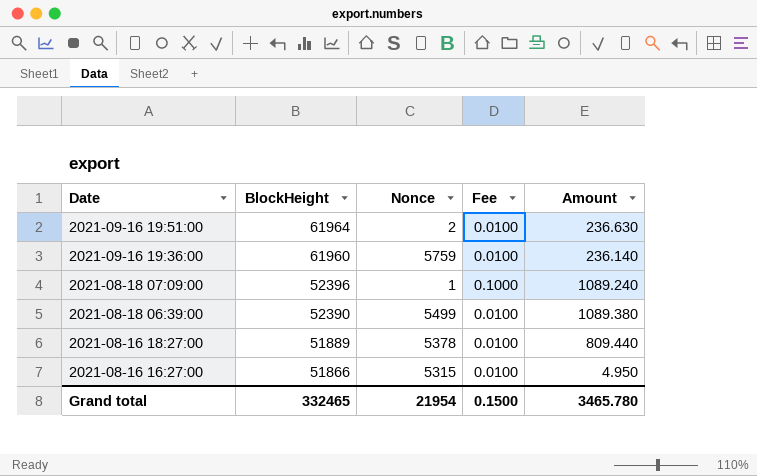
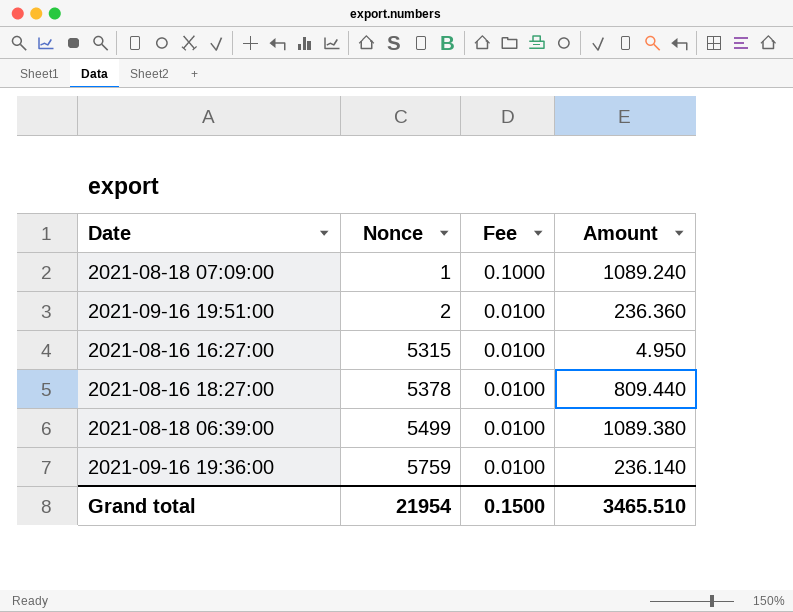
row order: Date descending -> Nonce ascending
column BlockHeight | position: 2 -> none
2021-09-16 19:51:00 | Amount: 236.630 -> 236.360
Grand total | Amount: 3465.780 -> 3465.510

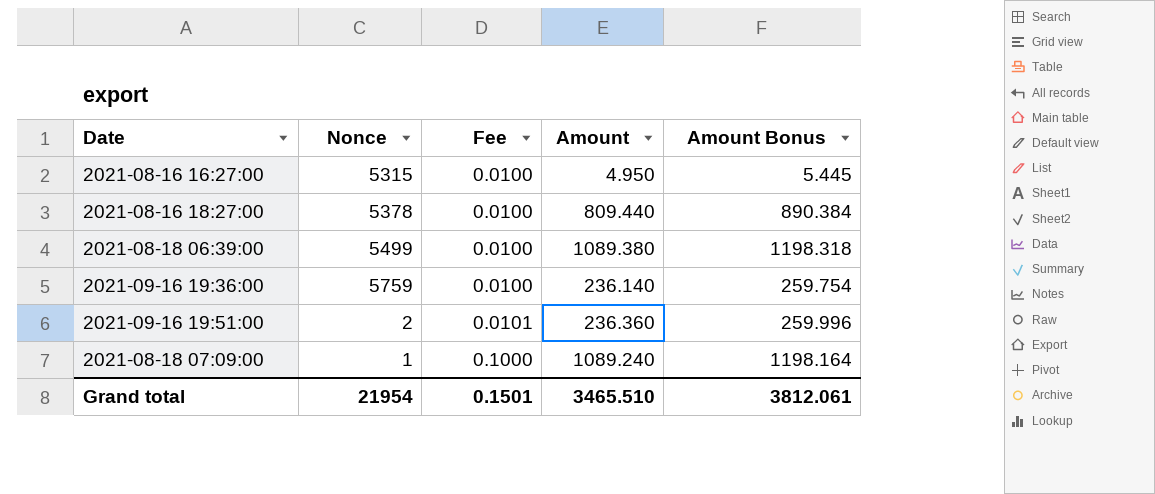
row order: Nonce ascending -> Fee ascending
column Amount Bonus | formula: none -> [Amount] * 1.1
2021-09-16 19:51:00 | Fee: 0.0100 -> 0.0101
Grand total | Fee: 0.1500 -> 0.1501

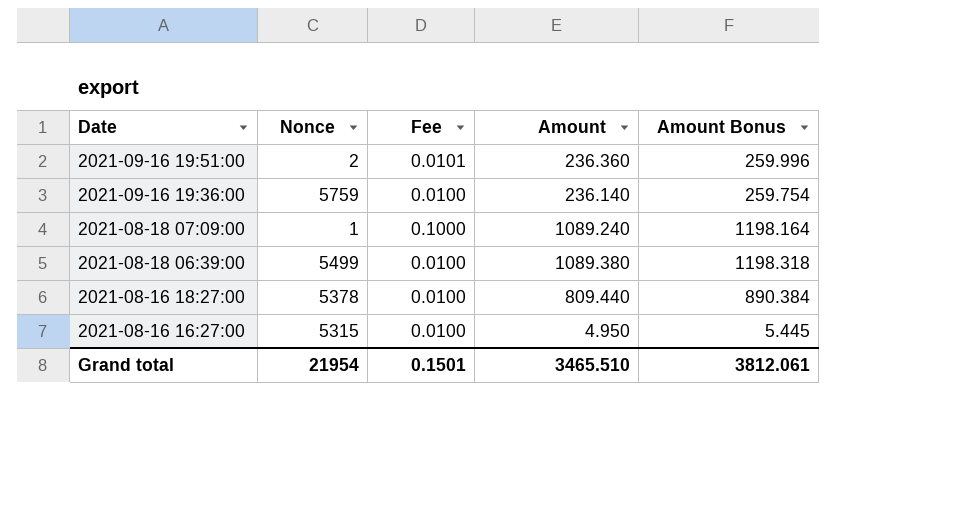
row order: Fee ascending -> Date descending

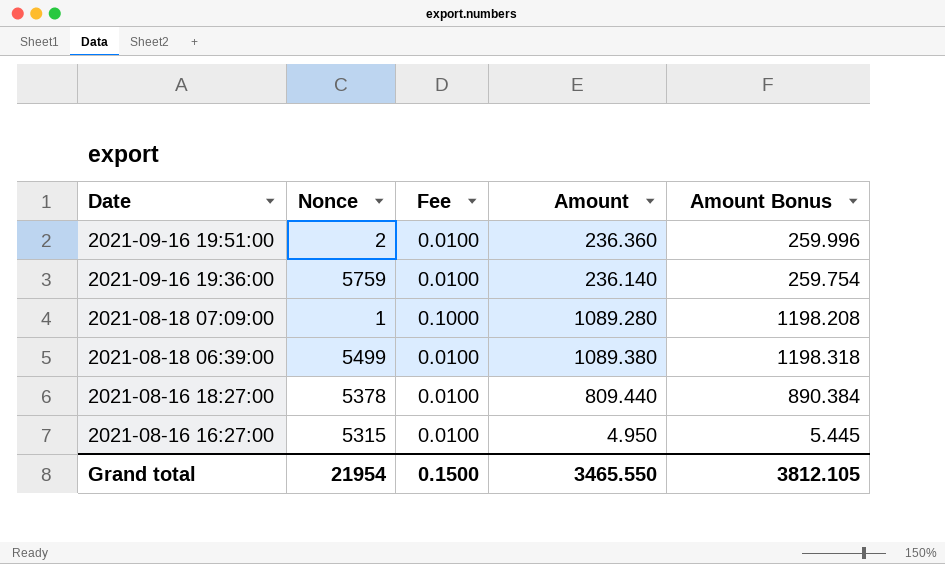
2021-09-16 19:51:00 | Fee: 0.0101 -> 0.0100
2021-08-18 07:09:00 | Amount: 1089.240 -> 1089.280
2021-08-18 07:09:00 | Amount Bonus: 1198.164 -> 1198.208
Grand total | Fee: 0.1501 -> 0.1500
Grand total | Amount: 3465.510 -> 3465.550
Grand total | Amount Bonus: 3812.061 -> 3812.105

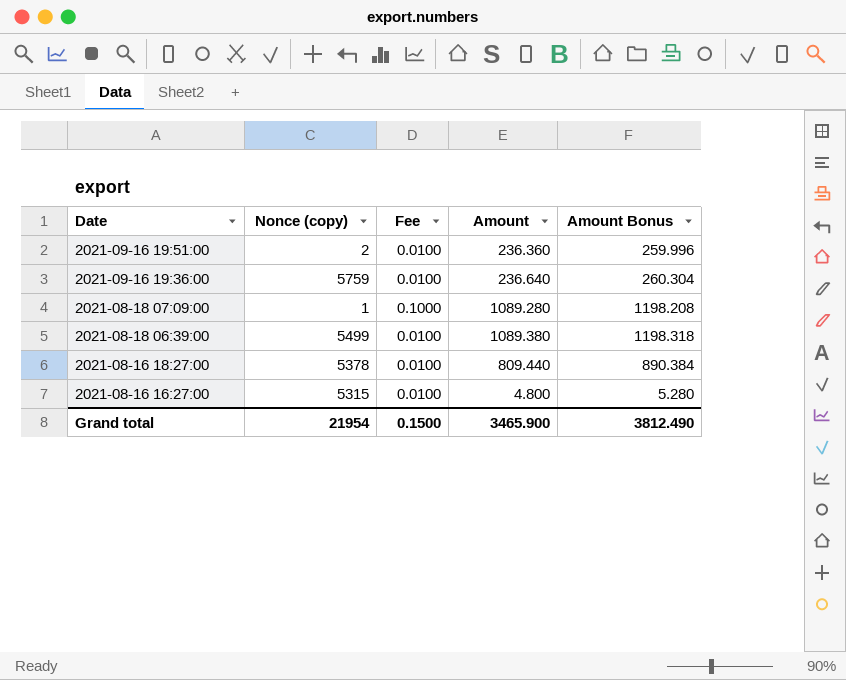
column name: Nonce -> Nonce (copy)
2021-09-16 19:36:00 | Amount: 236.140 -> 236.640
2021-09-16 19:36:00 | Amount Bonus: 259.754 -> 260.304
2021-08-16 16:27:00 | Amount: 4.950 -> 4.800
2021-08-16 16:27:00 | Amount Bonus: 5.445 -> 5.280
Grand total | Amount: 3465.550 -> 3465.900
Grand total | Amount Bonus: 3812.105 -> 3812.490

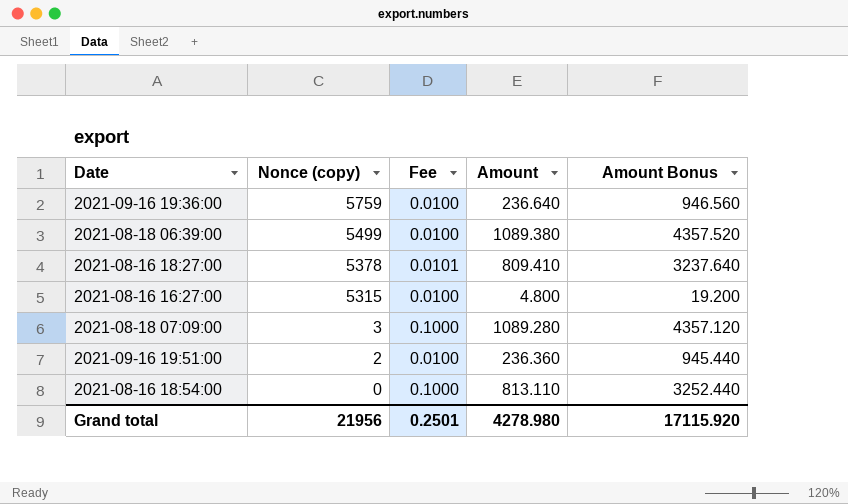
row order: Date descending -> Nonce (copy) descending
column Amount Bonus | formula: [Amount] * 1.1 -> [Amount] * 4
2021-08-16 18:27:00 | Fee: 0.0100 -> 0.0101
2021-08-16 18:27:00 | Amount: 809.440 -> 809.410
2021-08-18 07:09:00 | Nonce (copy): 1 -> 3
row 2021-08-16 18:54:00: none -> 0 | 0.1000 | 813.110 | 3252.440
Grand total | Nonce (copy): 21954 -> 21956
Grand total | Fee: 0.1500 -> 0.2501
Grand total | Amount: 3465.900 -> 4278.980
Grand total | Amount Bonus: 3812.490 -> 17115.920

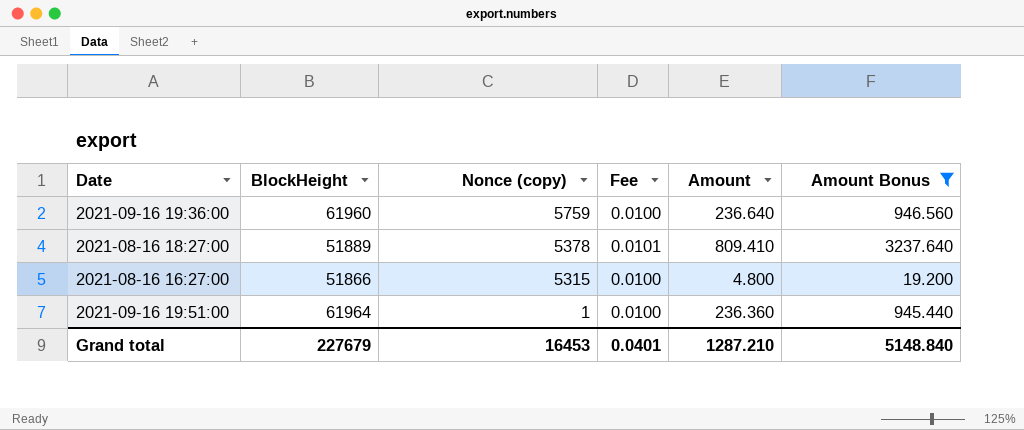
filter: none -> Amount Bonus <= 3237.640
column BlockHeight | position: none -> 2
2021-09-16 19:51:00 | Nonce (copy): 2 -> 1
Grand total | Nonce (copy): 21956 -> 16453
Grand total | Fee: 0.2501 -> 0.0401
Grand total | Amount: 4278.980 -> 1287.210
Grand total | Amount Bonus: 17115.920 -> 5148.840

